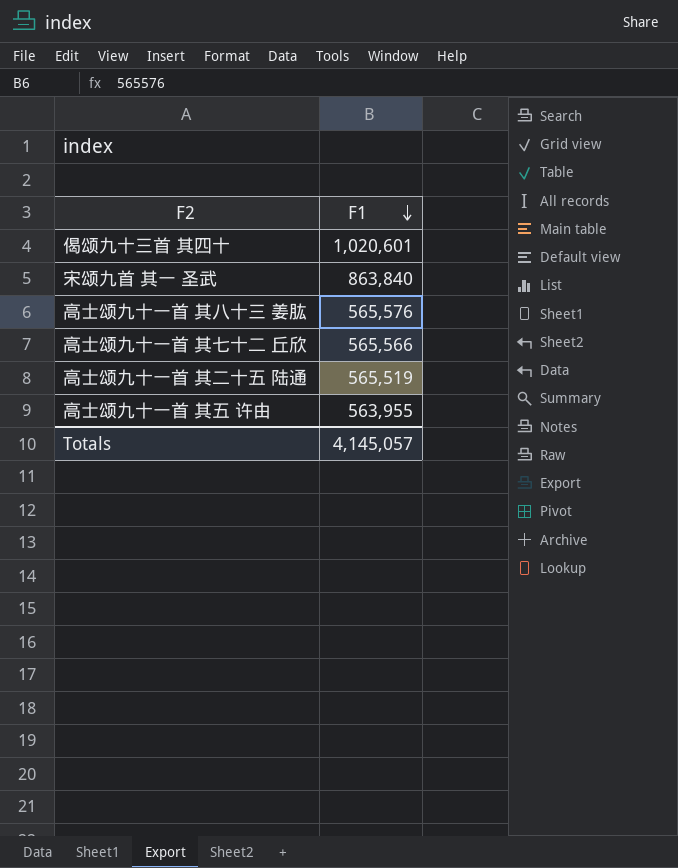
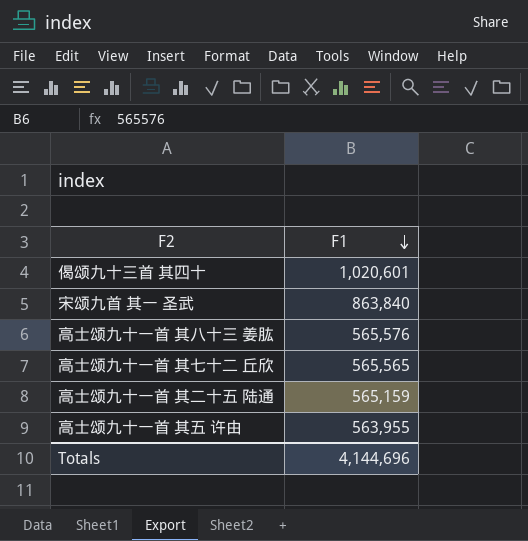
高士颂九十一首 其七十二 丘欣 | F1: 565,566 -> 565,565
高士颂九十一首 其二十五 陆通 | F1: 565,519 -> 565,159
Totals | F1: 4,145,057 -> 4,144,696

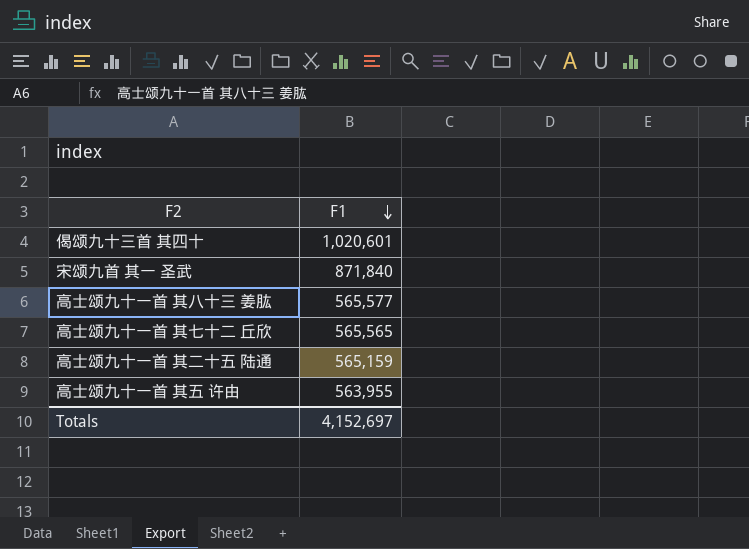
宋颂九首 其一 圣武 | F1: 863,840 -> 871,840
高士颂九十一首 其八十三 姜肱 | F1: 565,576 -> 565,577
Totals | F1: 4,144,696 -> 4,152,697

